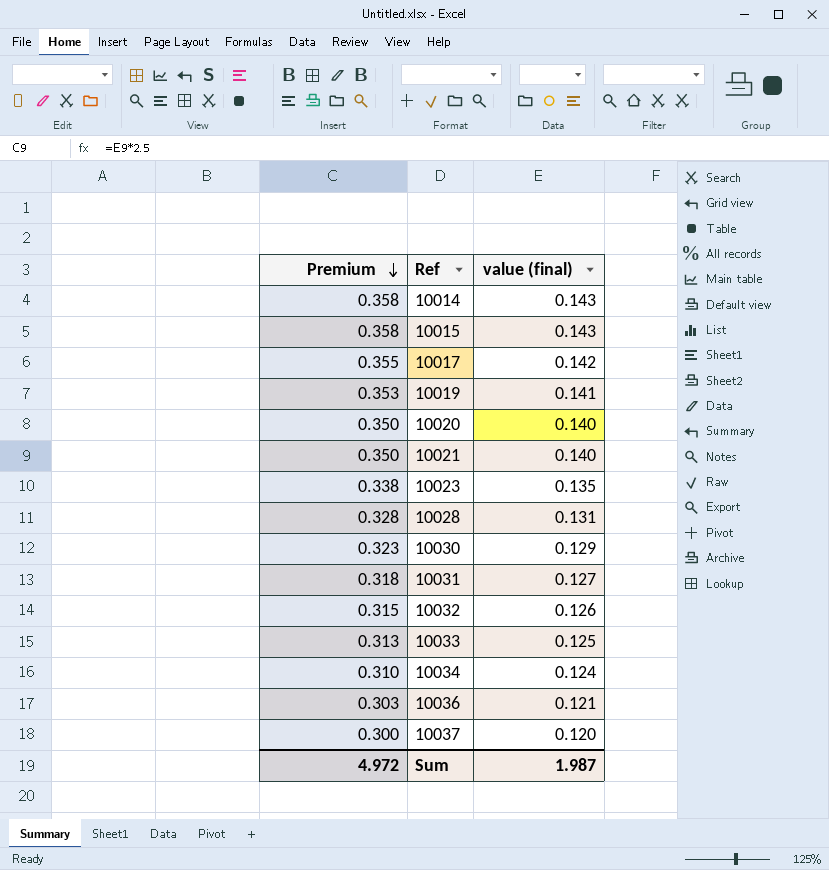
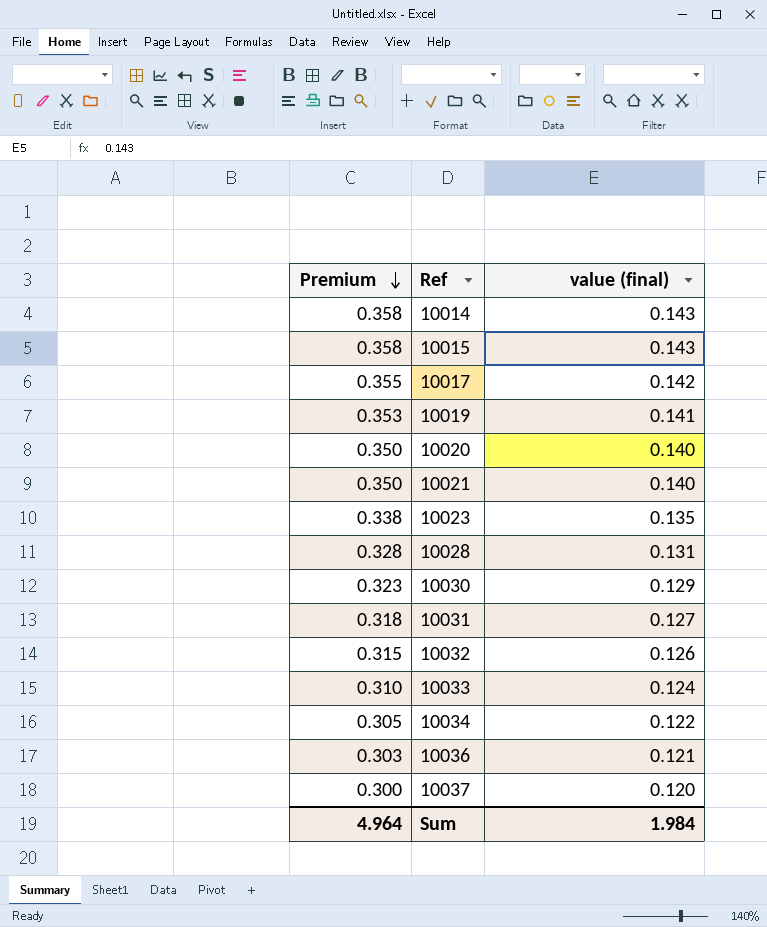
10033 | Premium: 0.313 -> 0.310
10033 | value (final): 0.125 -> 0.124
10034 | Premium: 0.310 -> 0.305
10034 | value (final): 0.124 -> 0.122
Sum | Premium: 4.972 -> 4.964
Sum | value (final): 1.987 -> 1.984

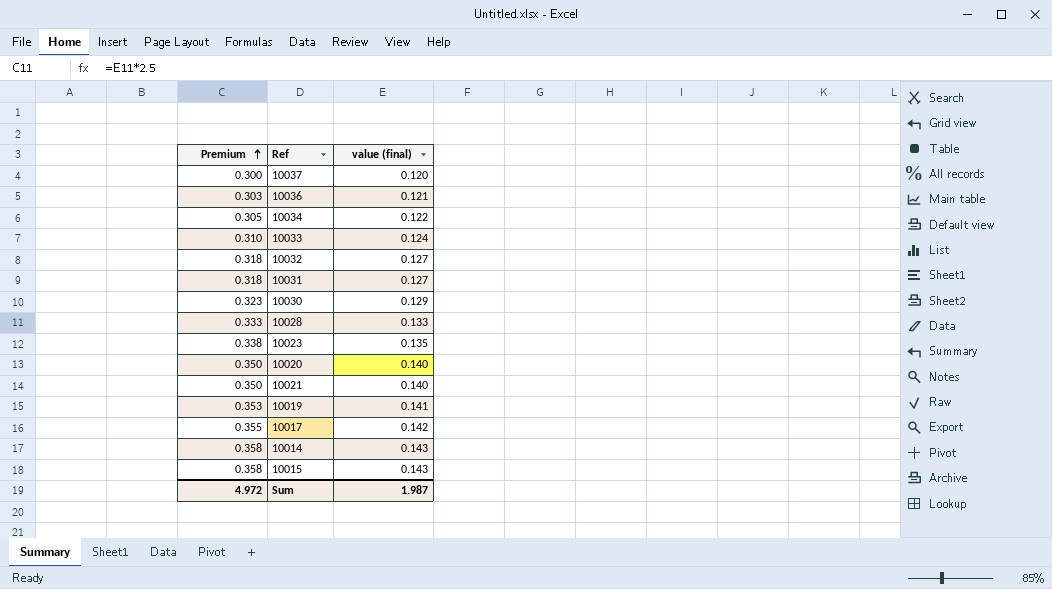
row order: Premium descending -> Premium ascending
10032 | Premium: 0.315 -> 0.318
10032 | value (final): 0.126 -> 0.127
10028 | Premium: 0.328 -> 0.333
10028 | value (final): 0.131 -> 0.133
Sum | Premium: 4.964 -> 4.972
Sum | value (final): 1.984 -> 1.987

